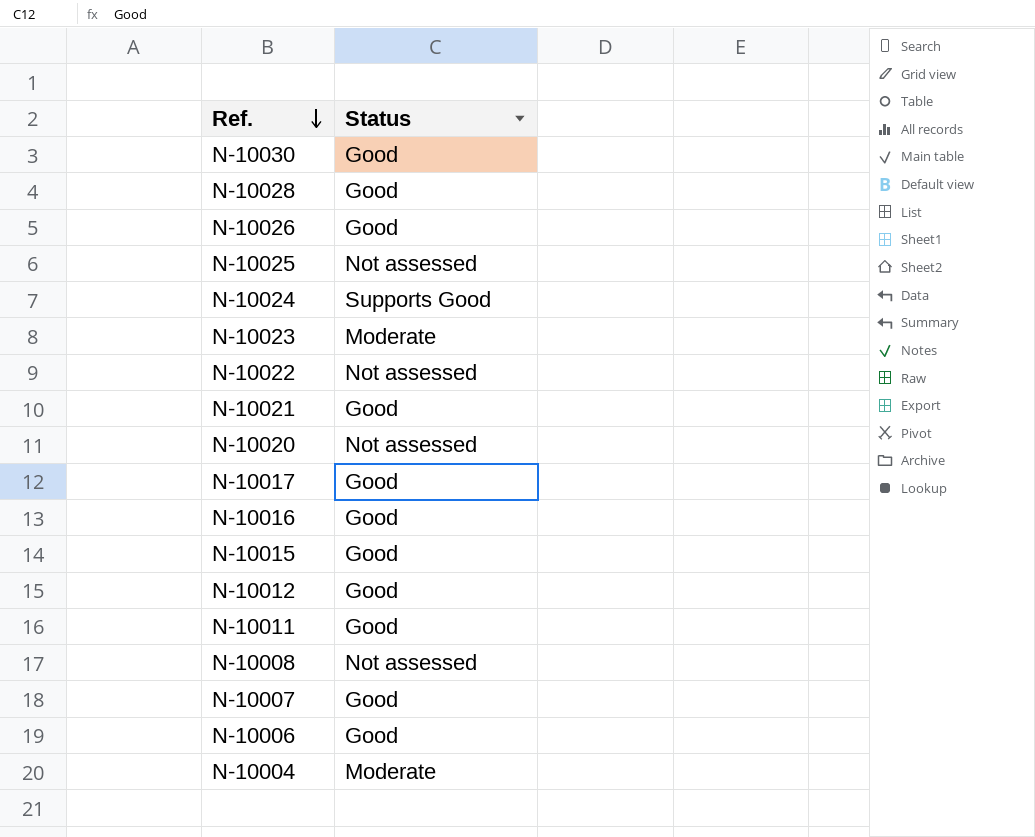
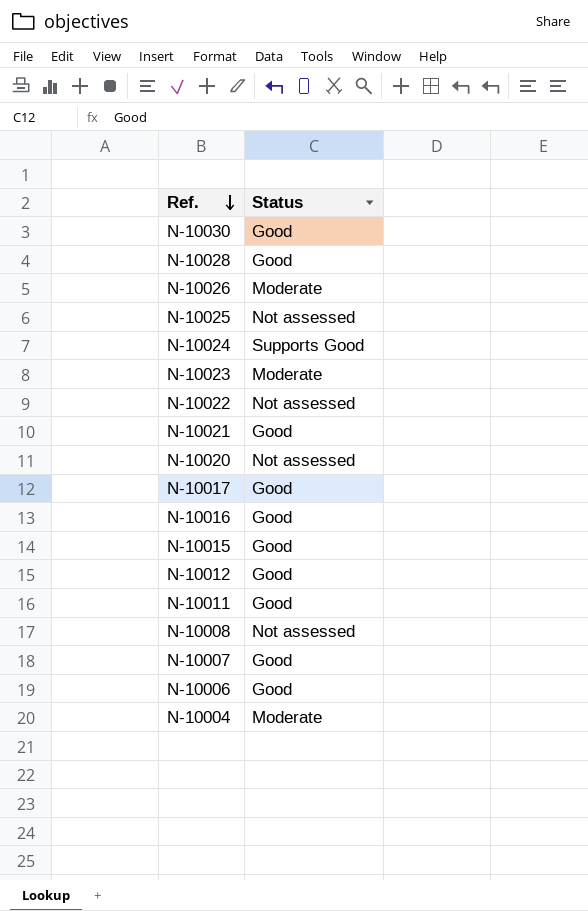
N-10026 | Status: Good -> Moderate

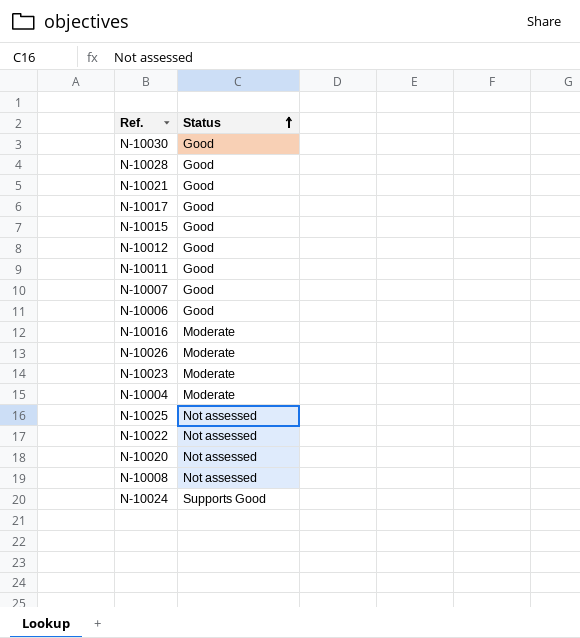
row order: Ref. descending -> Status ascending
N-10016 | Status: Good -> Moderate

